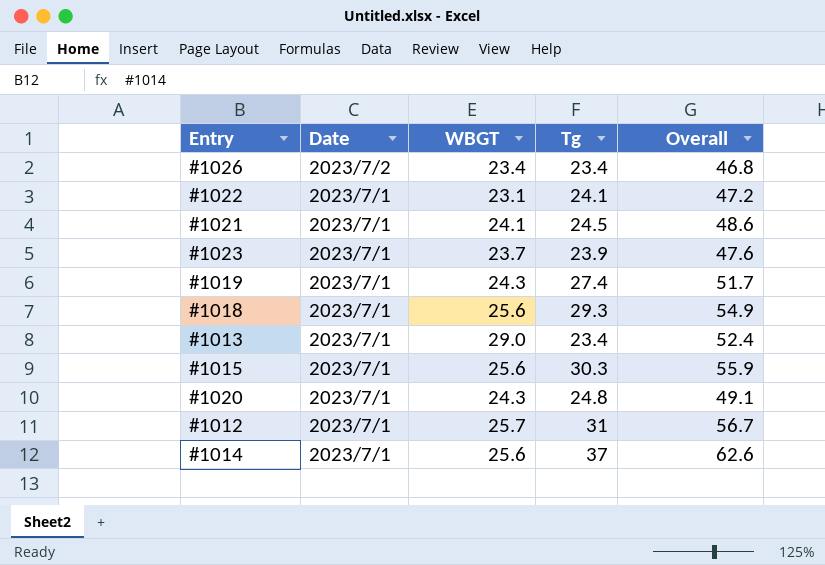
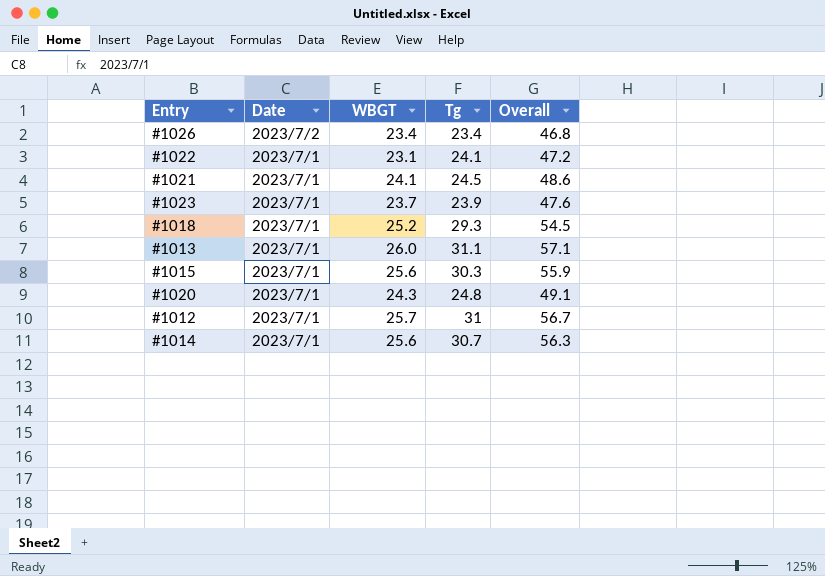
row #1019: 2023/7/1 | 24.3 | 27.4 | 51.7 -> none
#1018 | WBGT: 25.6 -> 25.2
#1018 | Overall: 54.9 -> 54.5
#1013 | WBGT: 29.0 -> 26.0
#1013 | Tg: 23.4 -> 31.1
#1013 | Overall: 52.4 -> 57.1
#1014 | Tg: 37 -> 30.7
#1014 | Overall: 62.6 -> 56.3

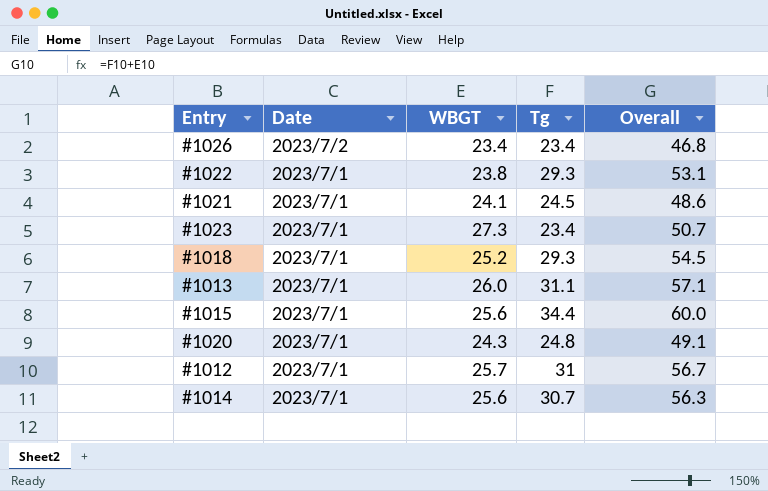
#1022 | WBGT: 23.1 -> 23.8
#1022 | Tg: 24.1 -> 29.3
#1022 | Overall: 47.2 -> 53.1
#1023 | WBGT: 23.7 -> 27.3
#1023 | Tg: 23.9 -> 23.4
#1023 | Overall: 47.6 -> 50.7
#1015 | Tg: 30.3 -> 34.4
#1015 | Overall: 55.9 -> 60.0

